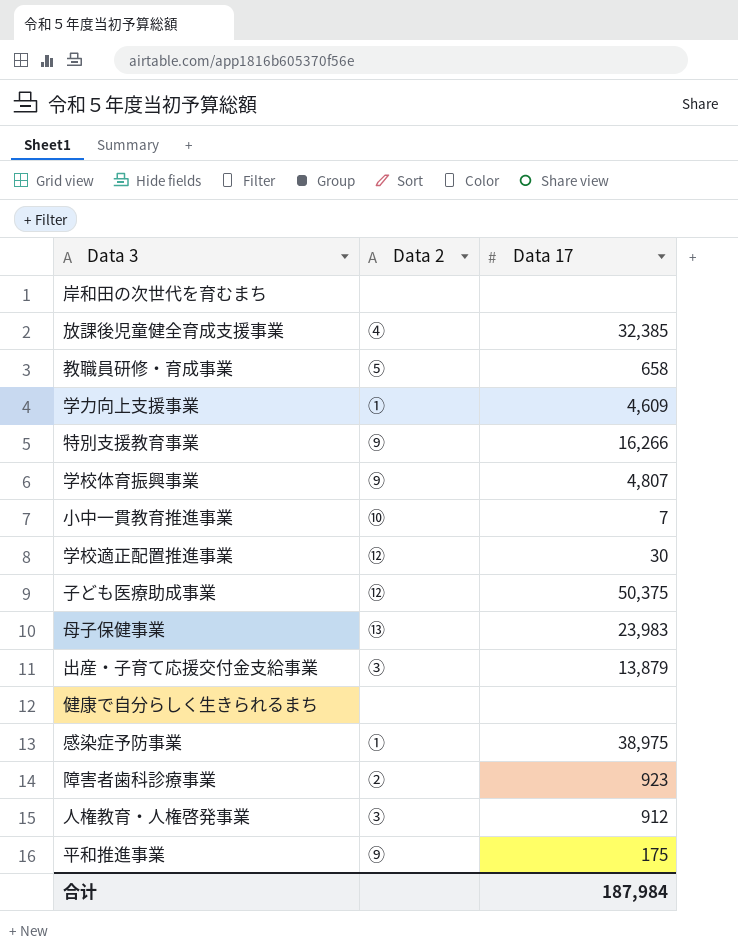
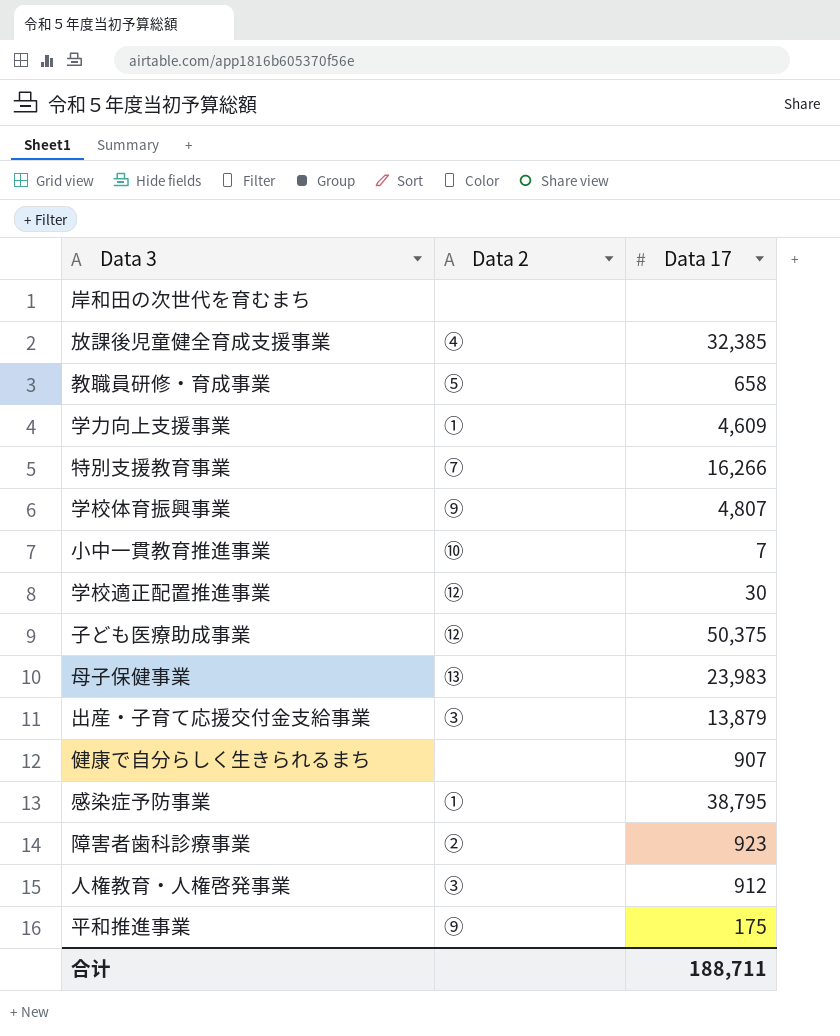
特別支援教育事業 | Data 2: ⑨ -> ⑦
健康で自分らしく生きられるまち | Data 17: none -> 907
感染症予防事業 | Data 17: 38,975 -> 38,795
合计 | Data 17: 187,984 -> 188,711

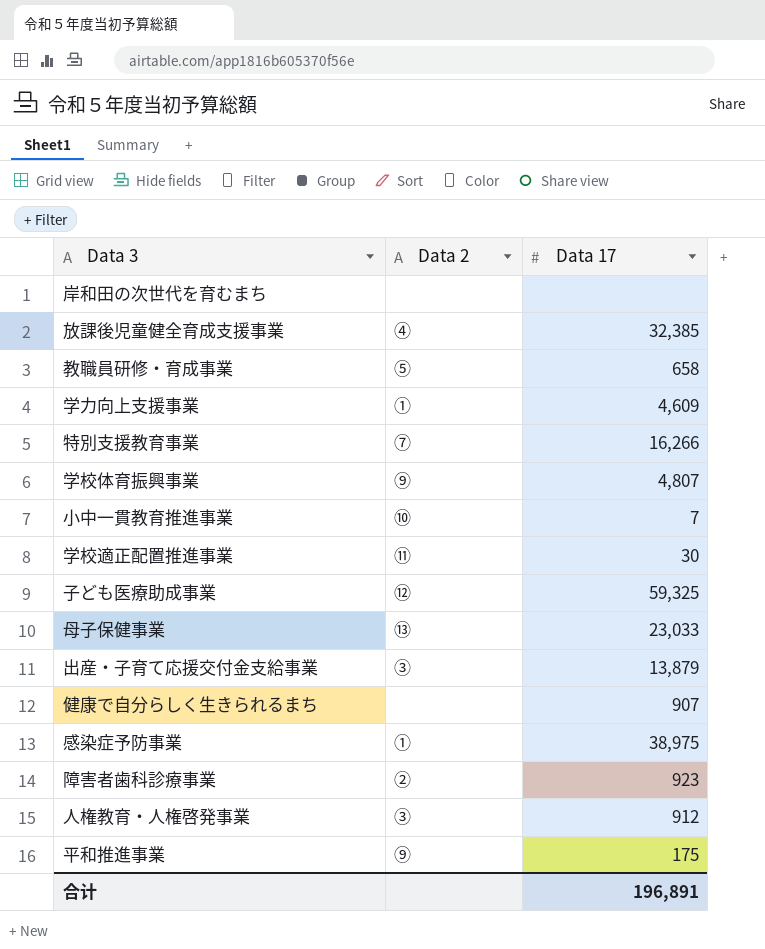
学校適正配置推進事業 | Data 2: ⑫ -> ⑪
子ども医療助成事業 | Data 17: 50,375 -> 59,325
母子保健事業 | Data 17: 23,983 -> 23,033
感染症予防事業 | Data 17: 38,795 -> 38,975
合计 | Data 17: 188,711 -> 196,891

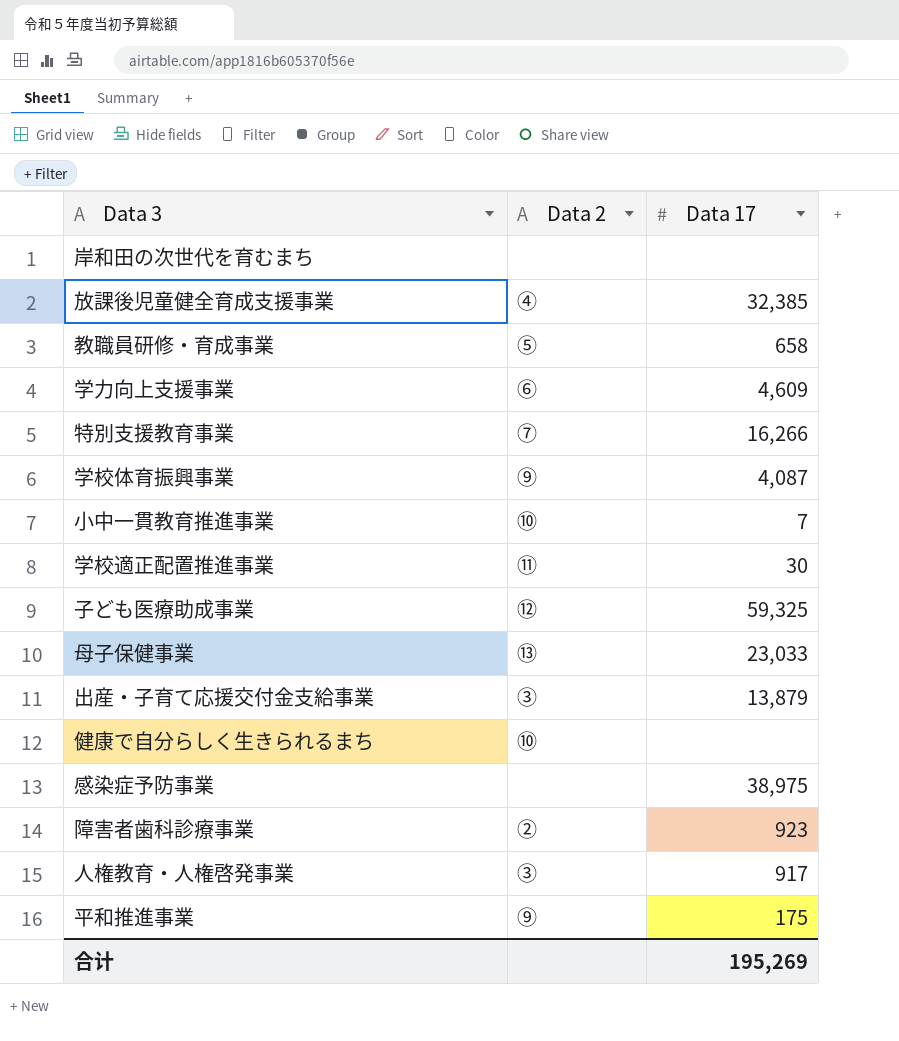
学力向上支援事業 | Data 2: ① -> ⑥
学校体育振興事業 | Data 17: 4,807 -> 4,087
健康で自分らしく生きられるまち | Data 2: none -> ⑩
健康で自分らしく生きられるまち | Data 17: 907 -> none
感染症予防事業 | Data 2: ① -> none
人権教育・人権啓発事業 | Data 17: 912 -> 917
合计 | Data 17: 196,891 -> 195,269

